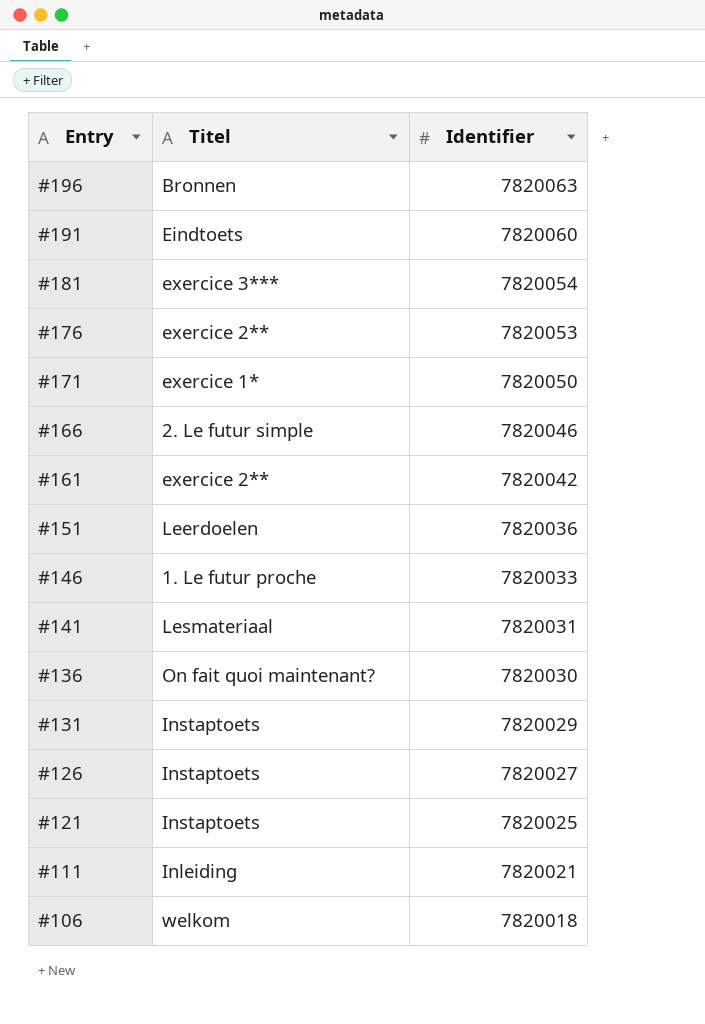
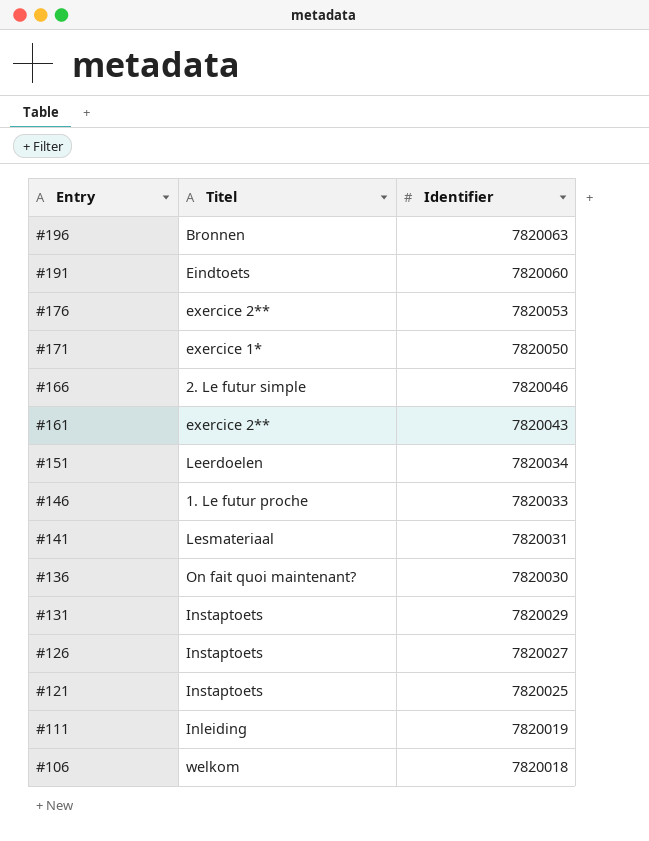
row #181: exercice 3*** | 7820054 -> none
#161 | Identifier: 7820042 -> 7820043
#151 | Identifier: 7820036 -> 7820034
#111 | Identifier: 7820021 -> 7820019

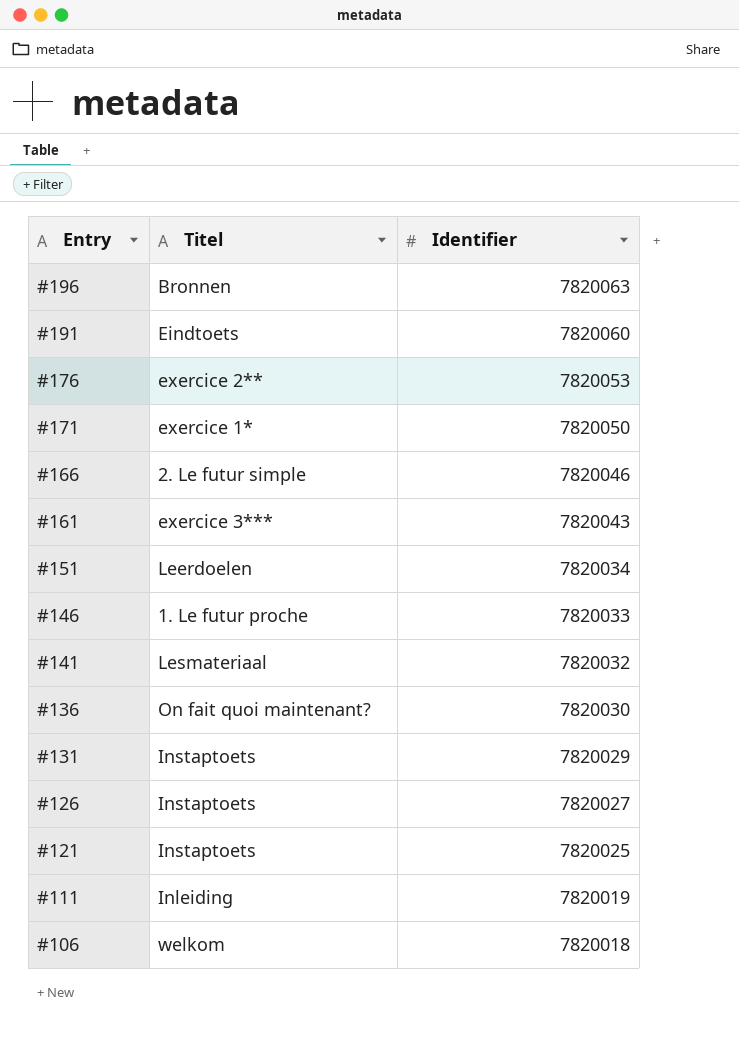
#161 | Titel: exercice 2** -> exercice 3***
#141 | Identifier: 7820031 -> 7820032

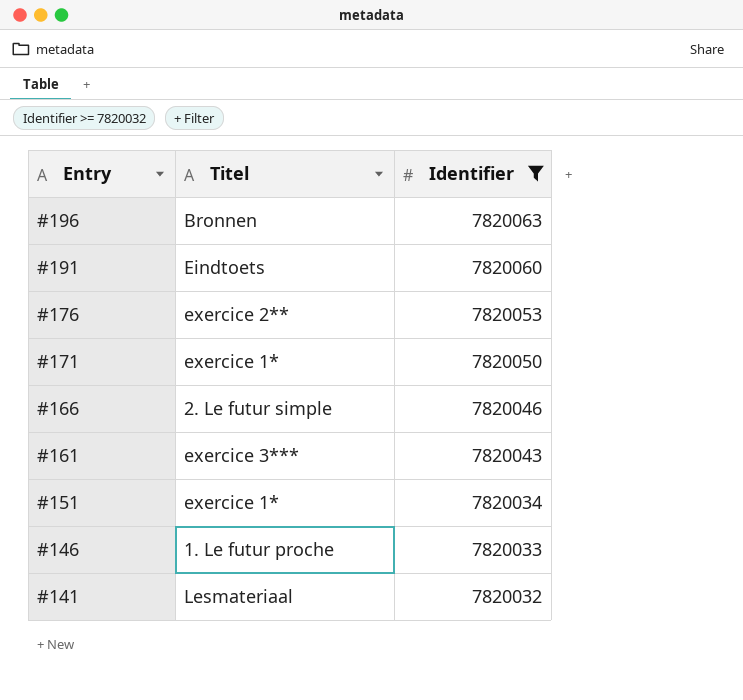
filter: none -> Identifier >= 7820032
#151 | Titel: Leerdoelen -> exercice 1*

